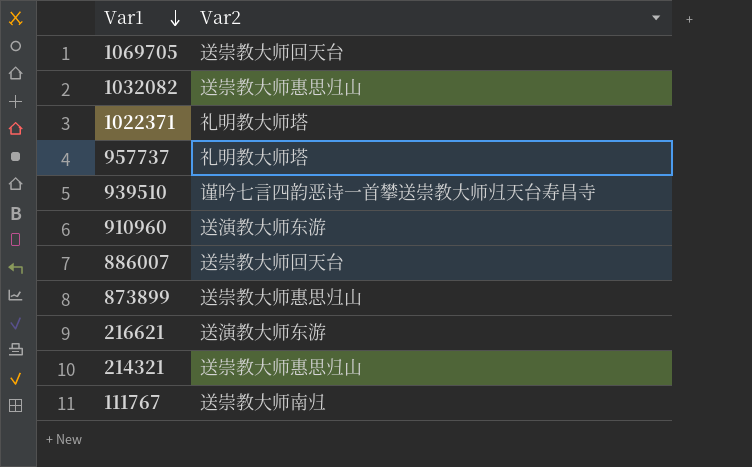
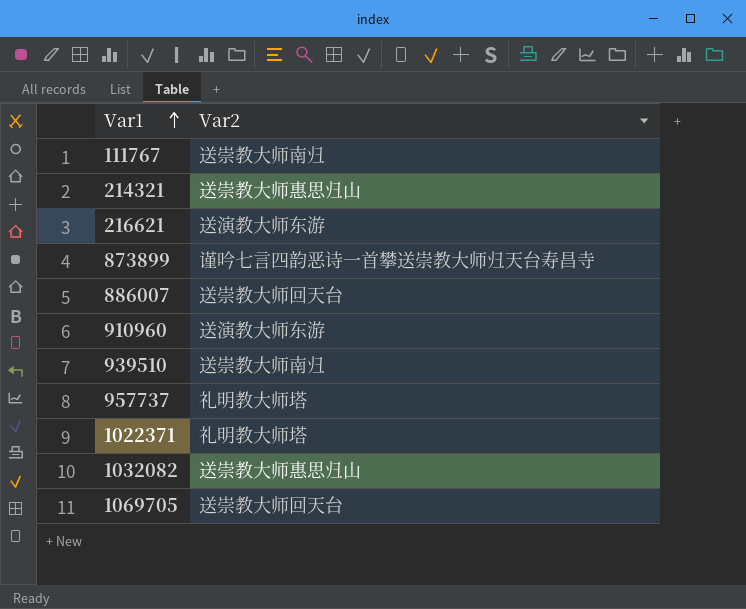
row order: Var1 descending -> Var1 ascending
873899 | Var2: 送崇教大师惠思归山 -> 谨吟七言四韵恶诗一首攀送崇教大师归天台寿昌寺
939510 | Var2: 谨吟七言四韵恶诗一首攀送崇教大师归天台寿昌寺 -> 送崇教大师南归

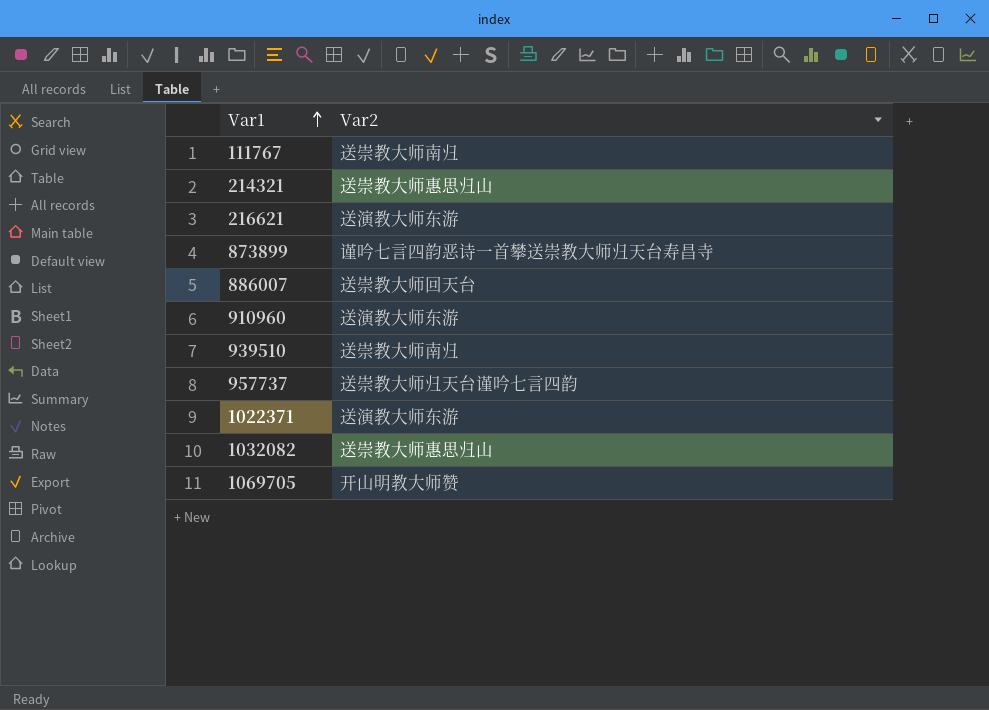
957737 | Var2: 礼明教大师塔 -> 送崇教大师归天台谨吟七言四韵
1022371 | Var2: 礼明教大师塔 -> 送演教大师东游
1069705 | Var2: 送崇教大师回天台 -> 开山明教大师赞

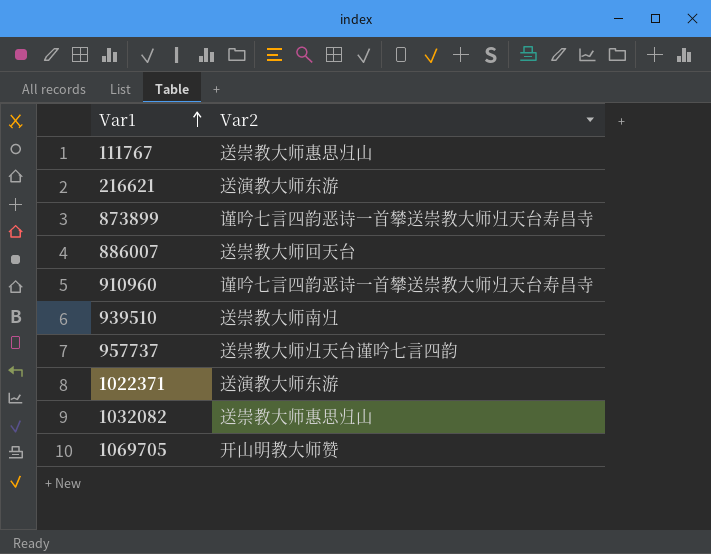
row 214321: 送崇教大师惠思归山 -> none
111767 | Var2: 送崇教大师南归 -> 送崇教大师惠思归山
910960 | Var2: 送演教大师东游 -> 谨吟七言四韵恶诗一首攀送崇教大师归天台寿昌寺

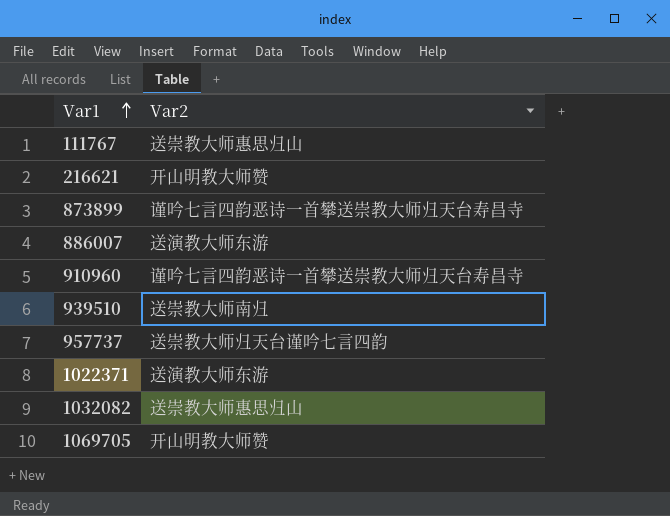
216621 | Var2: 送演教大师东游 -> 开山明教大师赞
886007 | Var2: 送崇教大师回天台 -> 送演教大师东游

